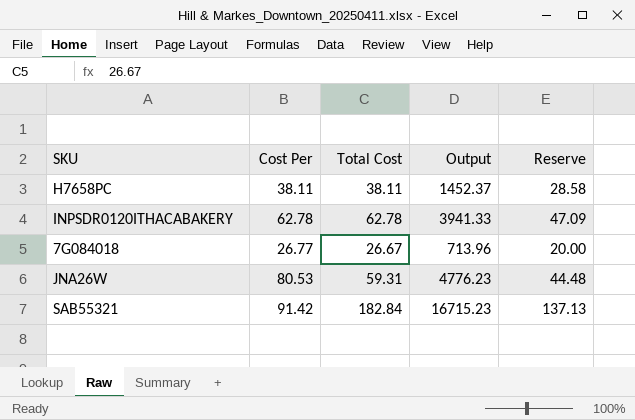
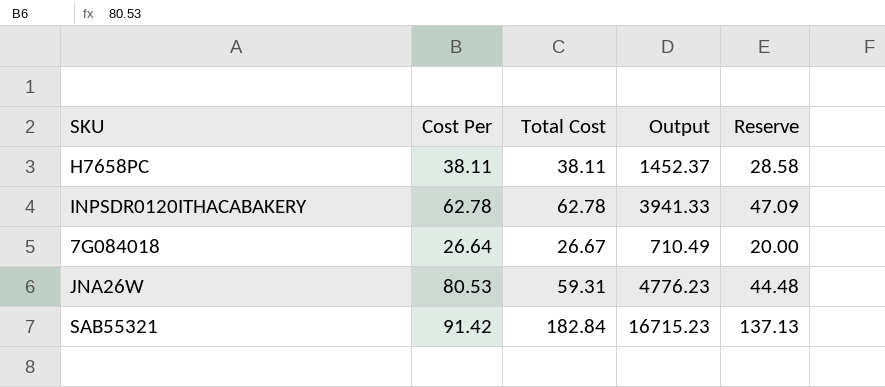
7G084018 | Cost Per: 26.77 -> 26.64
7G084018 | Output: 713.96 -> 710.49

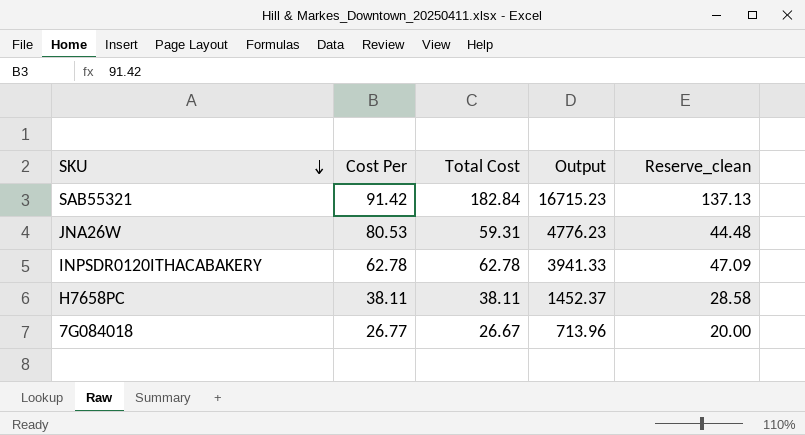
row order: none -> SKU descending
column name: Reserve -> Reserve_clean
7G084018 | Cost Per: 26.64 -> 26.77
7G084018 | Output: 710.49 -> 713.96

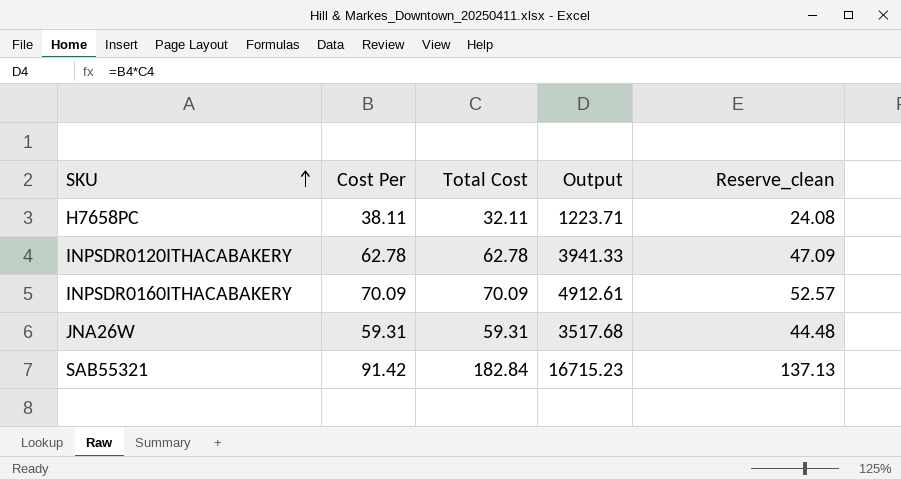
row order: SKU descending -> SKU ascending
row 7G084018: 26.77 | 26.67 | 713.96 | 20.00 -> none
H7658PC | Total Cost: 38.11 -> 32.11
H7658PC | Output: 1452.37 -> 1223.71
H7658PC | Reserve_clean: 28.58 -> 24.08
row INPSDR0160ITHACABAKERY: none -> 70.09 | 70.09 | 4912.61 | 52.57
JNA26W | Cost Per: 80.53 -> 59.31
JNA26W | Output: 4776.23 -> 3517.68

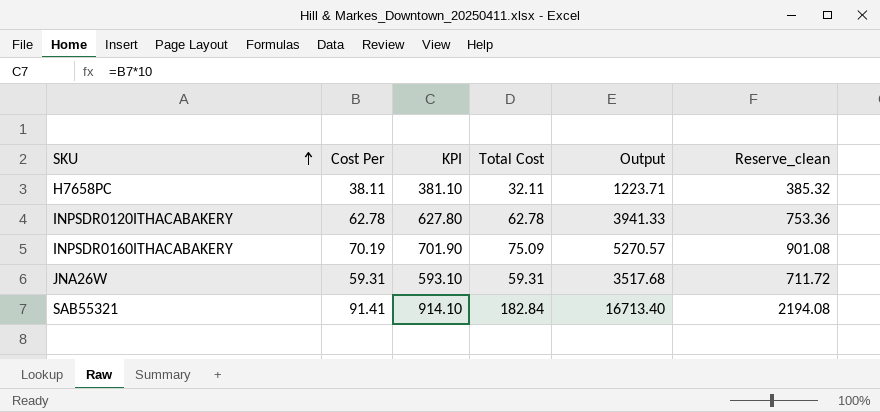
column KPI | formula: none -> [Cost Per] * 10
column Reserve_clean | formula: [Total Cost] * 0.75 -> [Total Cost] * 12
INPSDR0160ITHACABAKERY | Cost Per: 70.09 -> 70.19
INPSDR0160ITHACABAKERY | Total Cost: 70.09 -> 75.09
INPSDR0160ITHACABAKERY | Output: 4912.61 -> 5270.57
SAB55321 | Cost Per: 91.42 -> 91.41
SAB55321 | Output: 16715.23 -> 16713.40

